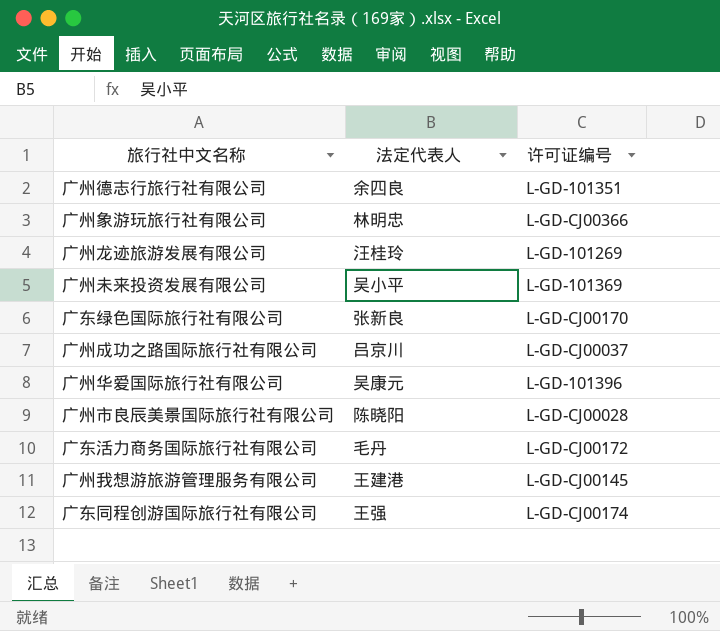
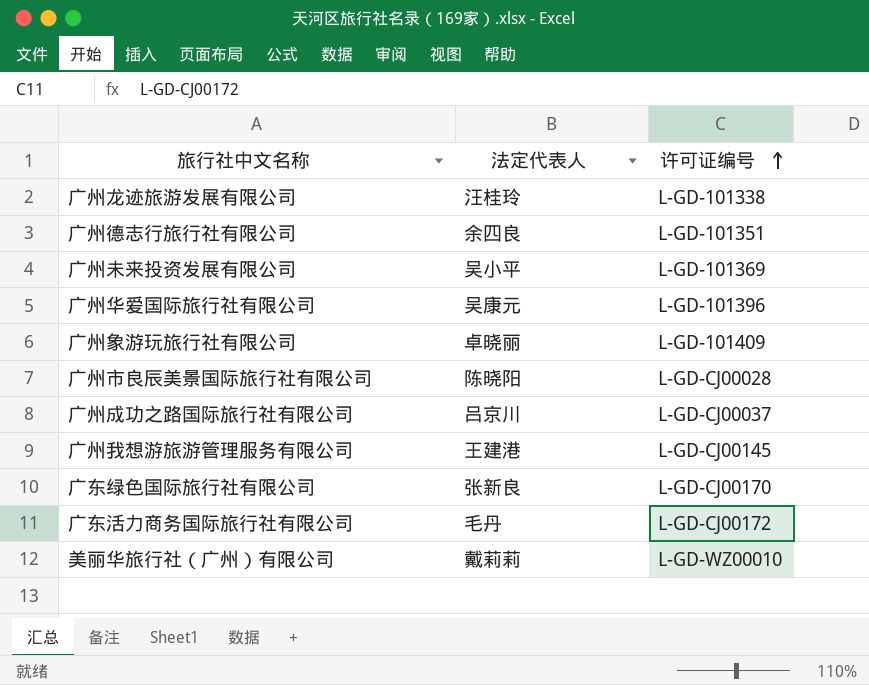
row order: none -> 许可证编号 ascending
row 广东同程创游国际旅行社有限公司: 王强 | L-GD-CJ00174 -> none
广州龙迹旅游发展有限公司 | 许可证编号: L-GD-101269 -> L-GD-101338
广州象游玩旅行社有限公司 | 法定代表人: 林明忠 -> 卓晓丽
广州象游玩旅行社有限公司 | 许可证编号: L-GD-CJ00366 -> L-GD-101409
row 美丽华旅行社（广州）有限公司: none -> 戴莉莉 | L-GD-WZ00010

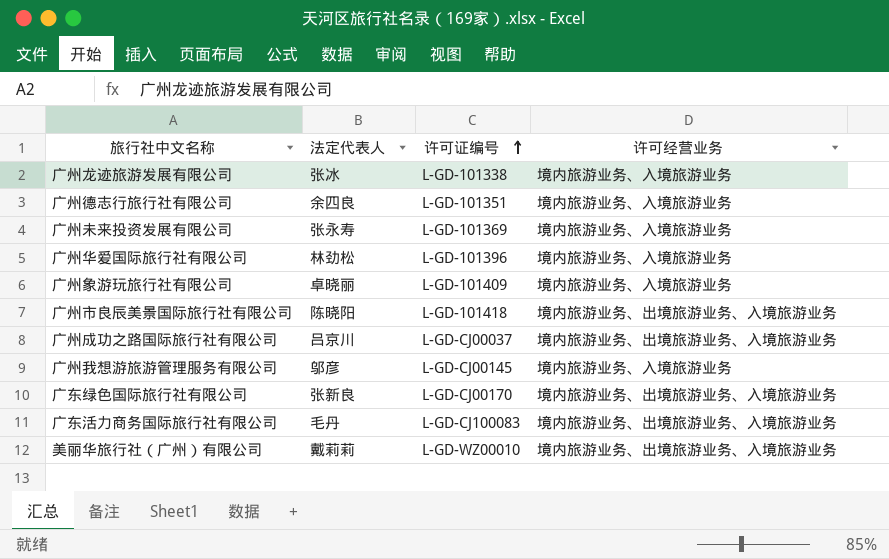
column 许可经营业务 | position: none -> 4
广州龙迹旅游发展有限公司 | 法定代表人: 汪桂玲 -> 张冰
广州未来投资发展有限公司 | 法定代表人: 吴小平 -> 张永寿
广州华爱国际旅行社有限公司 | 法定代表人: 吴康元 -> 林劲松
广州市良辰美景国际旅行社有限公司 | 许可证编号: L-GD-CJ00028 -> L-GD-101418
广州我想游旅游管理服务有限公司 | 法定代表人: 王建港 -> 邬彦
广东活力商务国际旅行社有限公司 | 许可证编号: L-GD-CJ00172 -> L-GD-CJ100083

